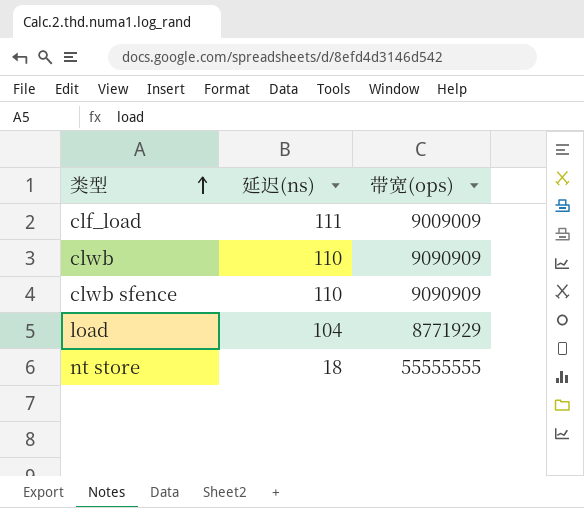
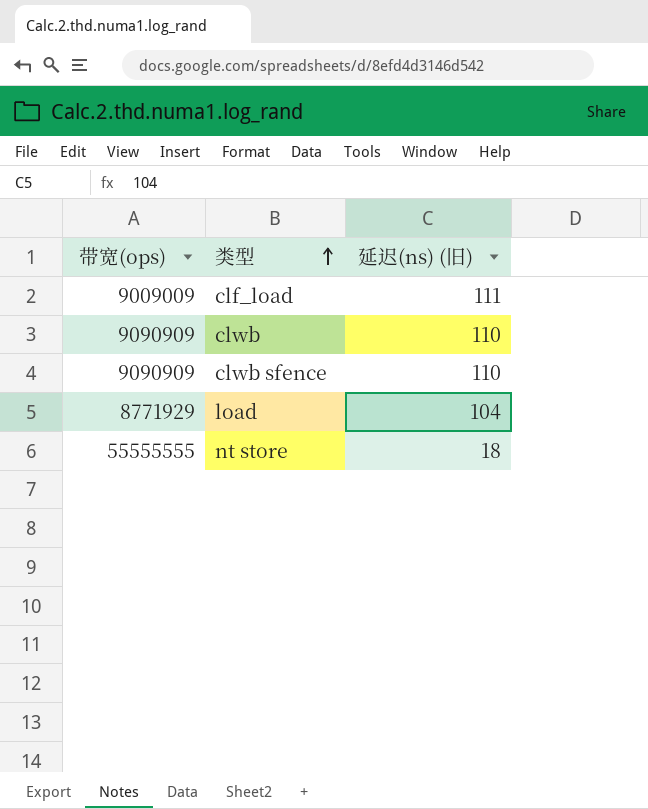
column 带宽(ops) | position: 3 -> 1
column name: 延迟(ns) -> 延迟(ns) (旧)

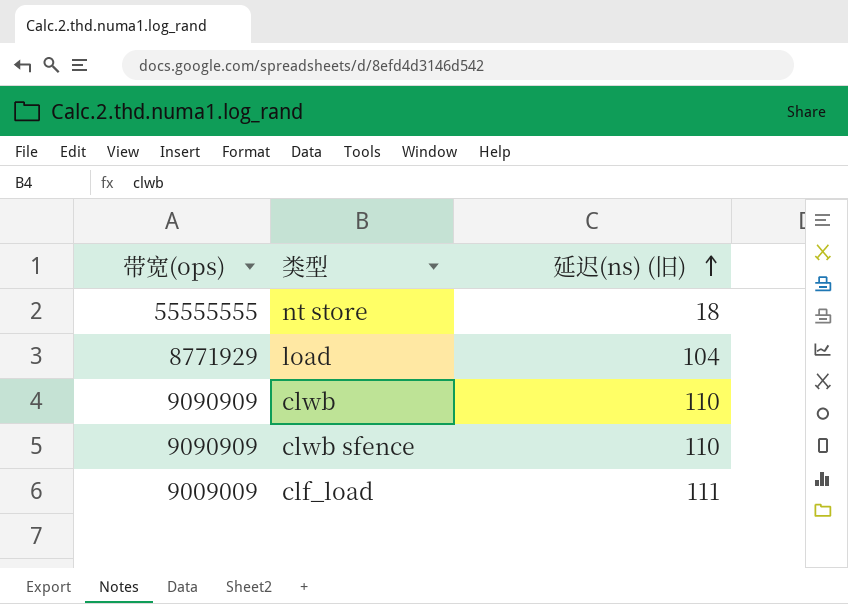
row order: 类型 ascending -> 延迟(ns) (旧) ascending

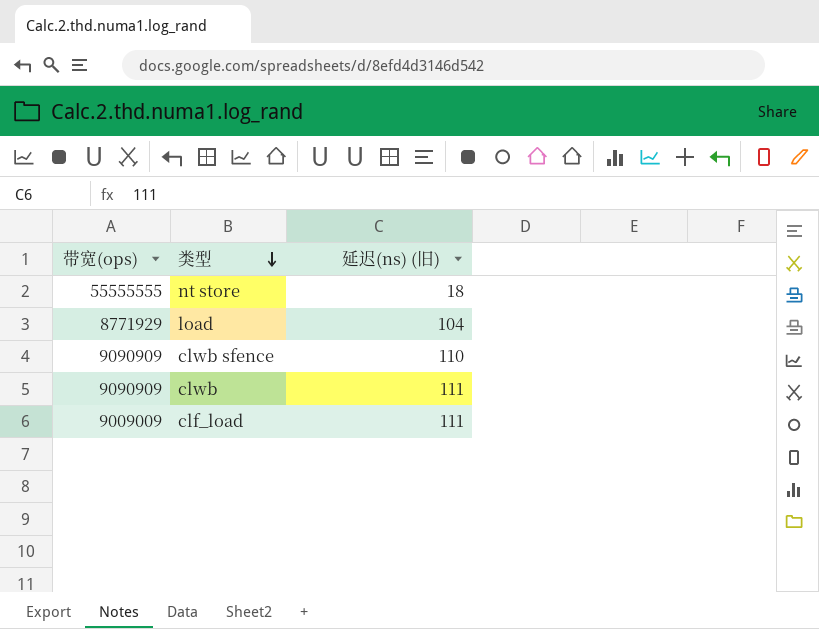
row order: 延迟(ns) (旧) ascending -> 类型 descending
clwb | 延迟(ns) (旧): 110 -> 111

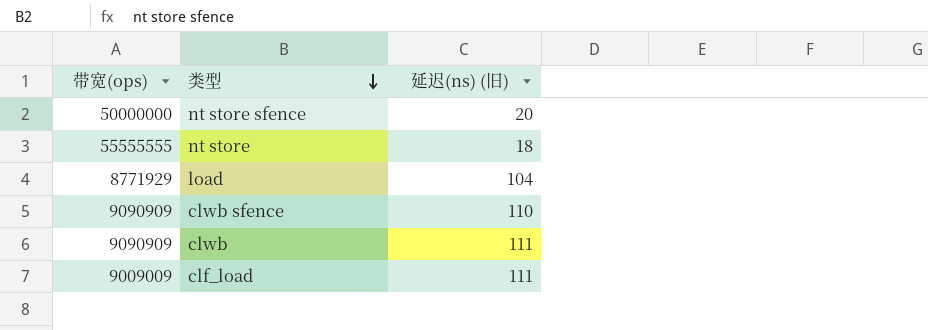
row nt store sfence: none -> 50000000 | 20

